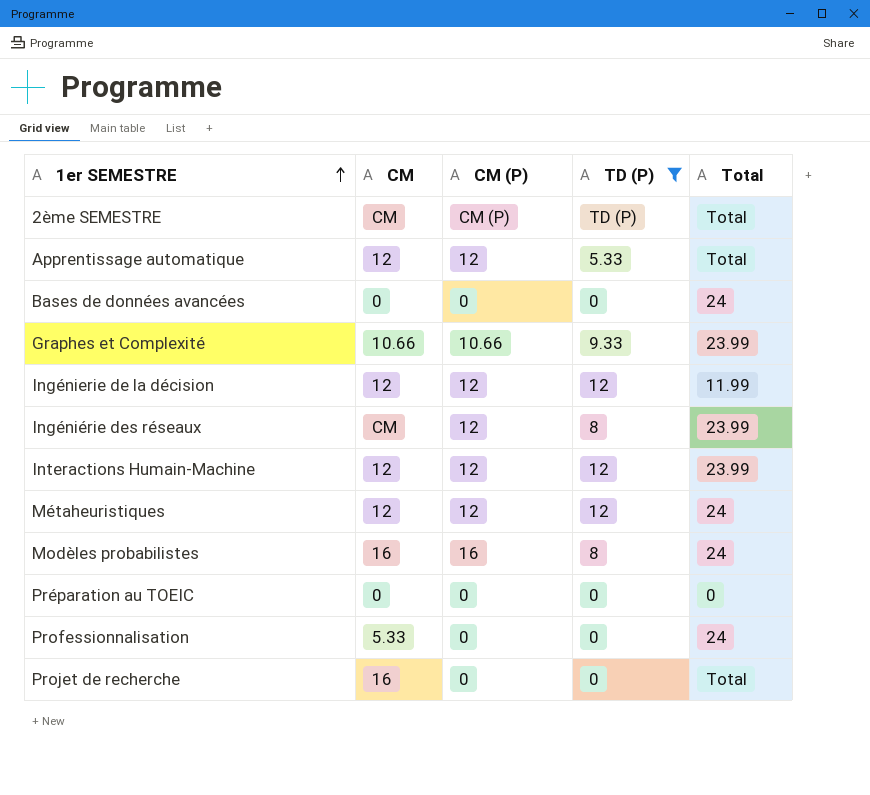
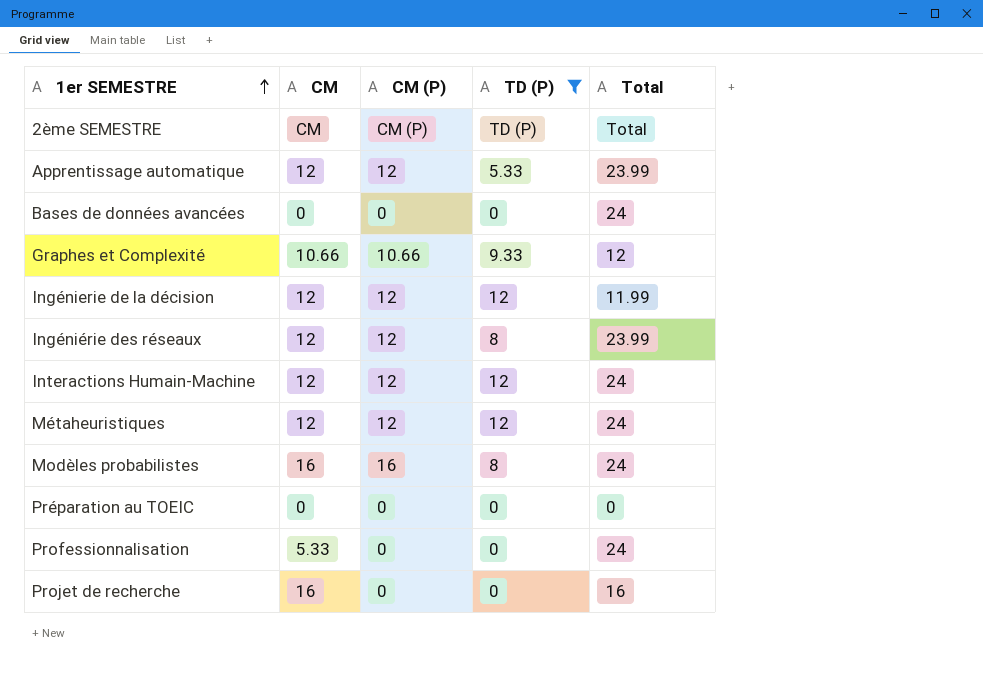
Apprentissage automatique | Total: Total -> 23.99
Graphes et Complexité | Total: 23.99 -> 12
Ingéniérie des réseaux | CM: CM -> 12
Interactions Humain-Machine | Total: 23.99 -> 24
Projet de recherche | Total: Total -> 16

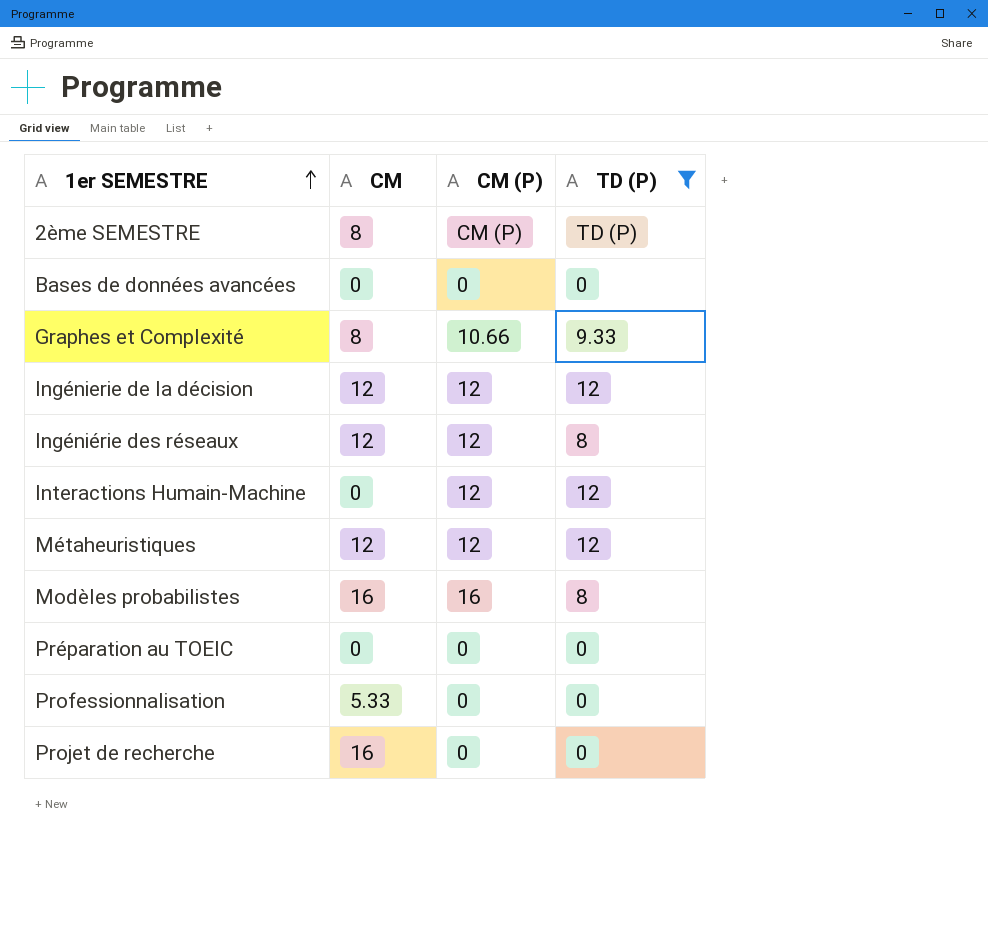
column Total | position: 5 -> none
row Apprentissage automatique: 12 | 12 | 5.33 | 23.99 -> none
2ème SEMESTRE | CM: CM -> 8
Graphes et Complexité | CM: 10.66 -> 8
Interactions Humain-Machine | CM: 12 -> 0

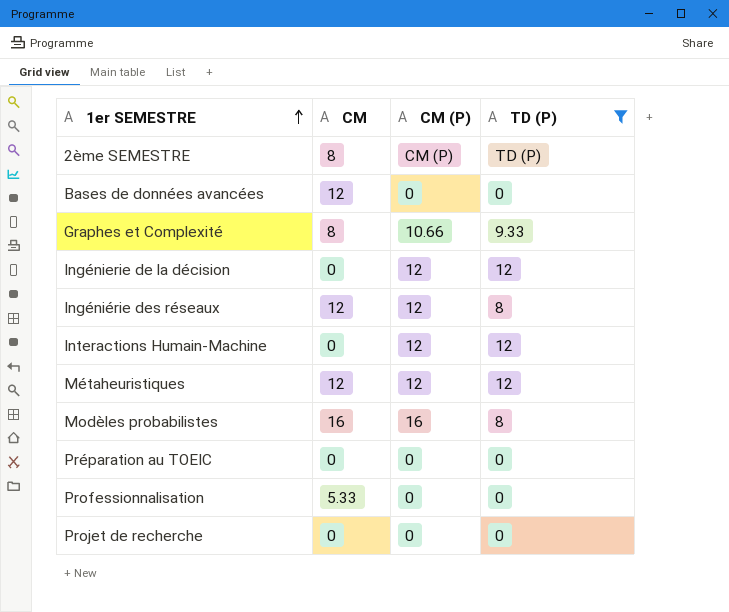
Bases de données avancées | CM: 0 -> 12
Ingénierie de la décision | CM: 12 -> 0
Projet de recherche | CM: 16 -> 0

